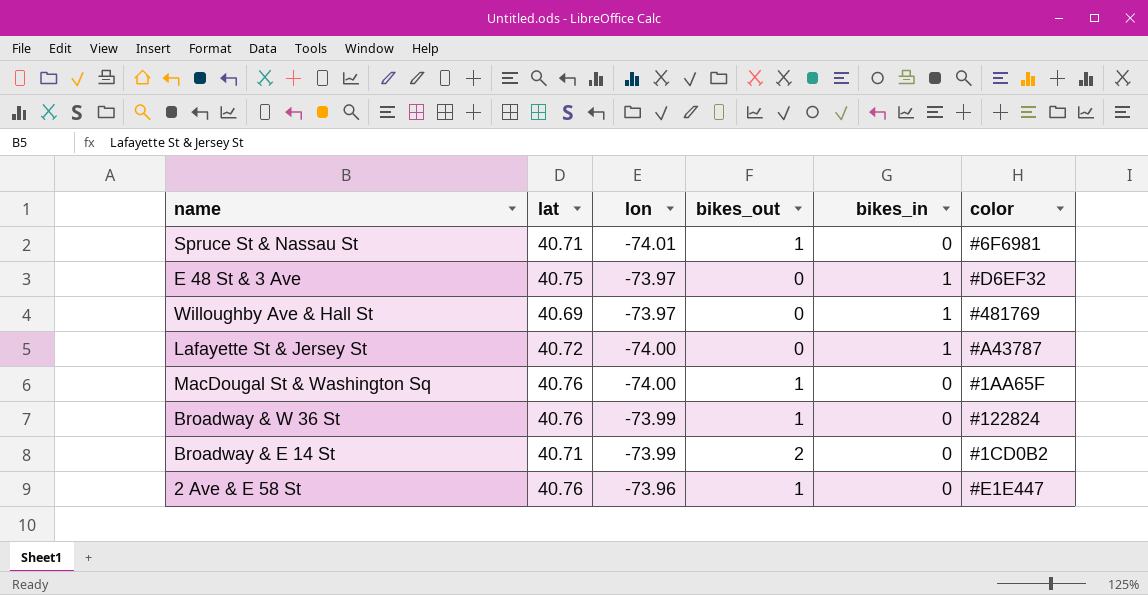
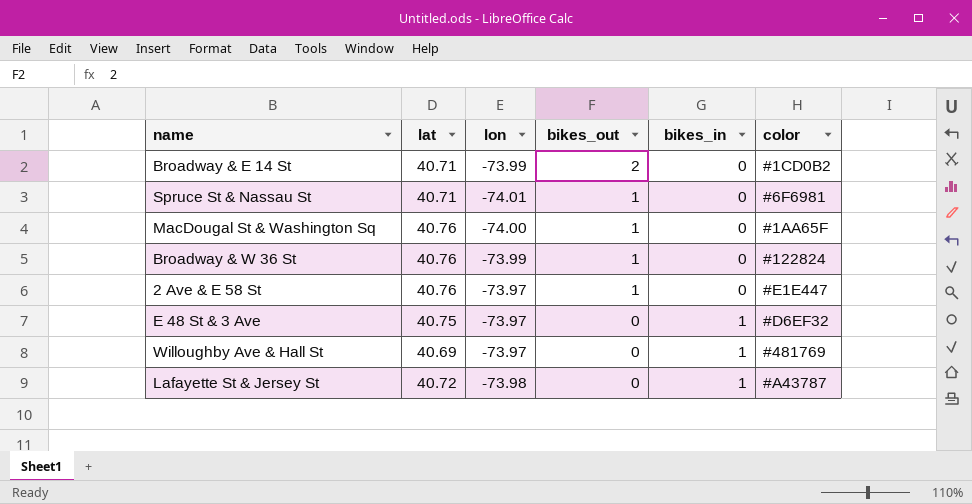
row order: none -> bikes_out descending
2 Ave & E 58 St | lon: -73.96 -> -73.97
Lafayette St & Jersey St | lon: -74.00 -> -73.98

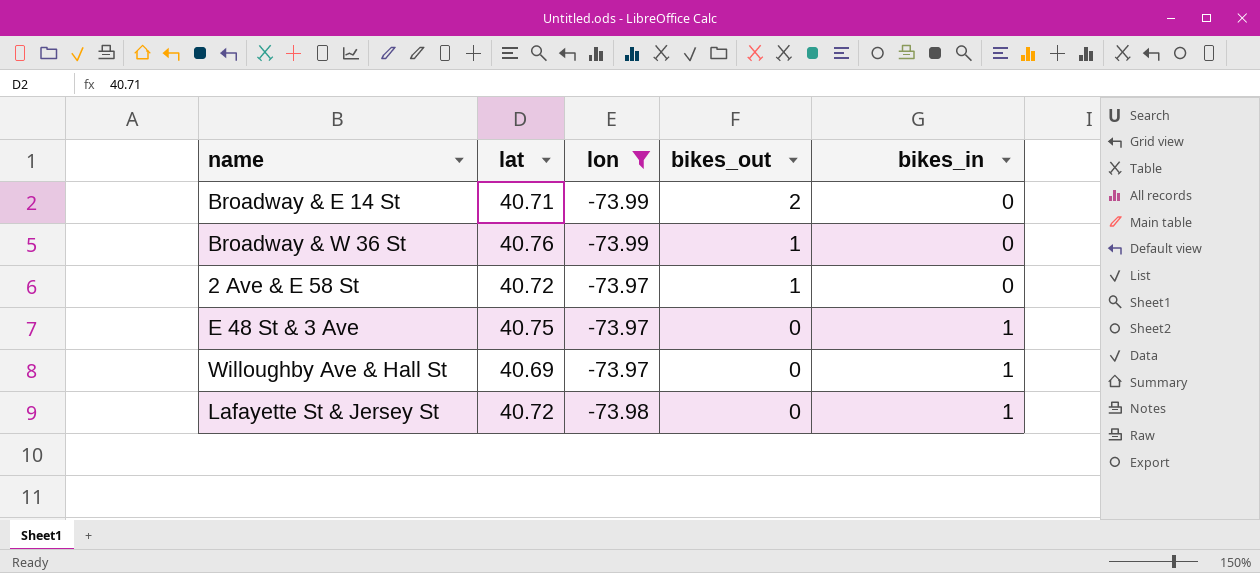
filter: none -> lon >= -73.99
column color | position: 6 -> none
2 Ave & E 58 St | lat: 40.76 -> 40.72

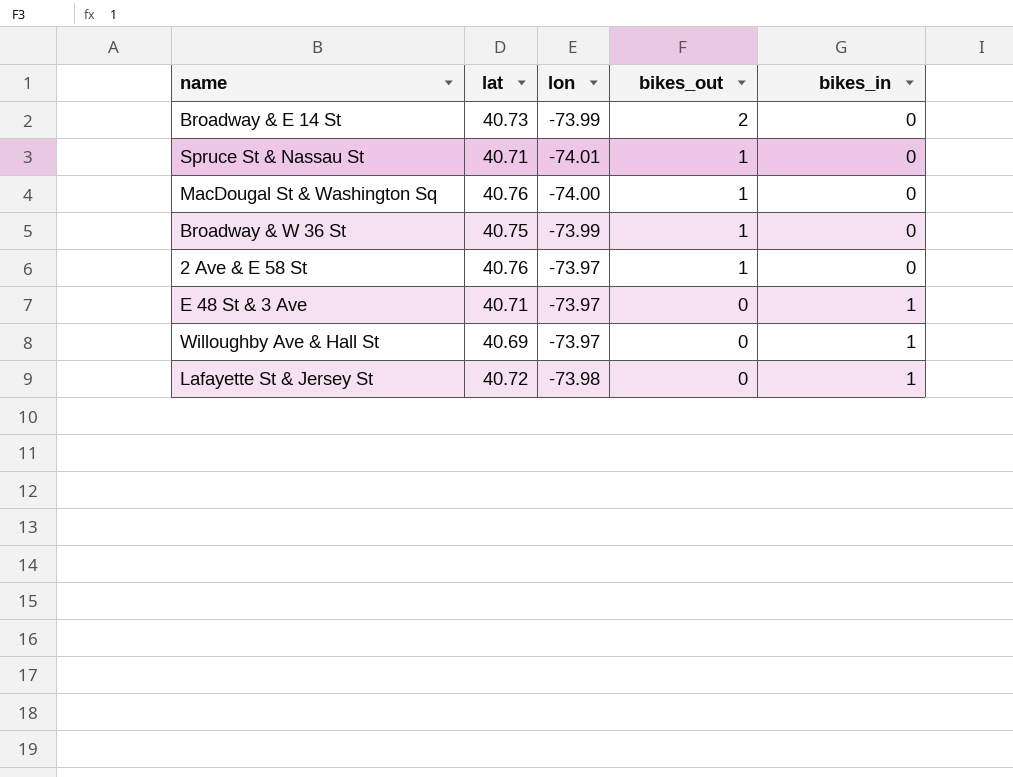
filter: lon >= -73.99 -> none
Broadway & E 14 St | lat: 40.71 -> 40.73
Broadway & W 36 St | lat: 40.76 -> 40.75
2 Ave & E 58 St | lat: 40.72 -> 40.76
E 48 St & 3 Ave | lat: 40.75 -> 40.71

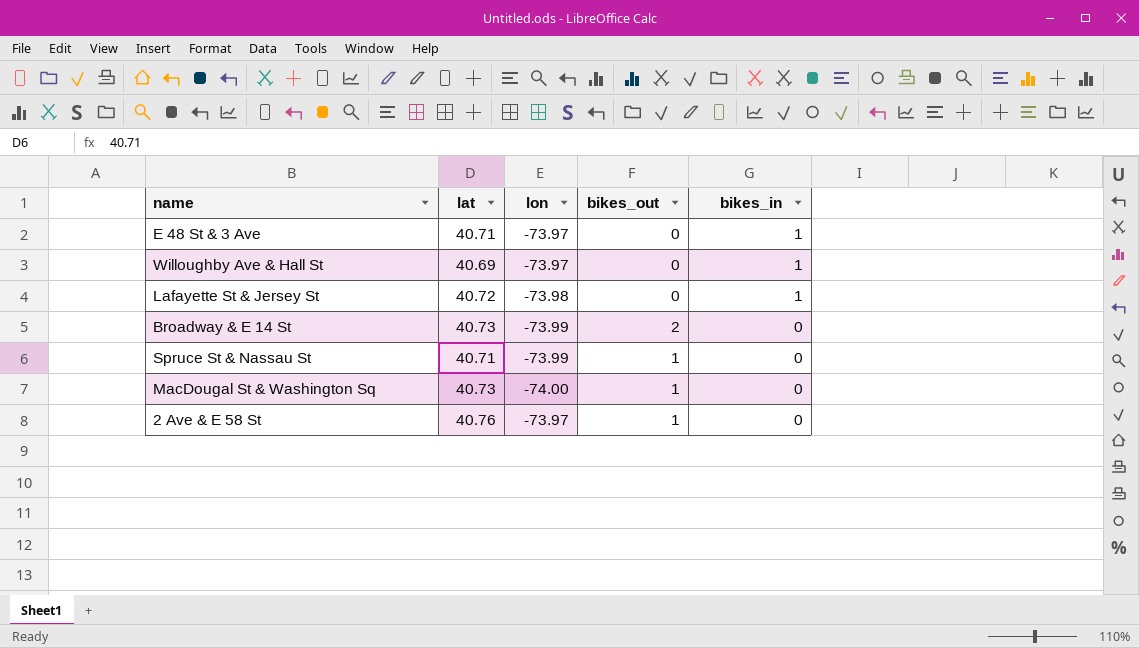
row order: bikes_out descending -> bikes_in descending
row Broadway & W 36 St: 40.75 | -73.99 | 1 | 0 -> none
Spruce St & Nassau St | lon: -74.01 -> -73.99
MacDougal St & Washington Sq | lat: 40.76 -> 40.73

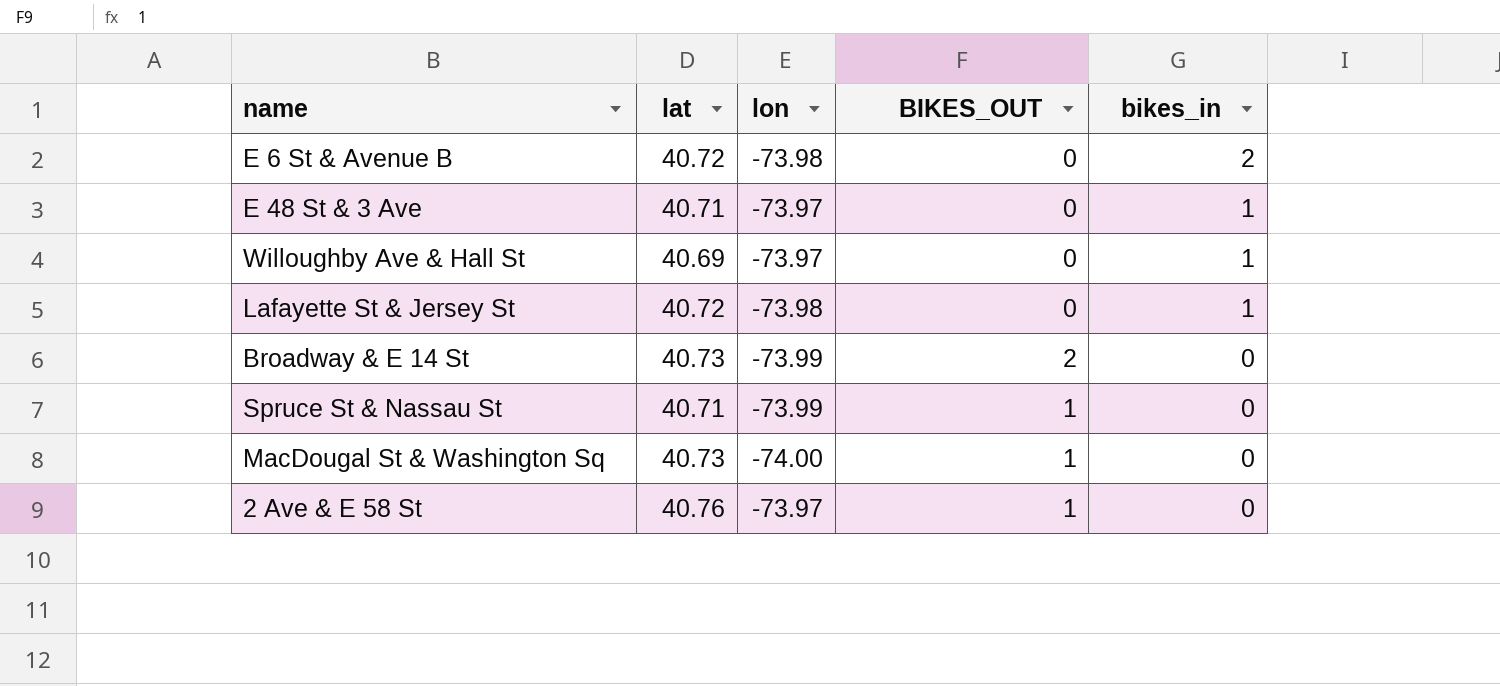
column name: bikes_out -> BIKES_OUT
row E 6 St & Avenue B: none -> 40.72 | -73.98 | 0 | 2

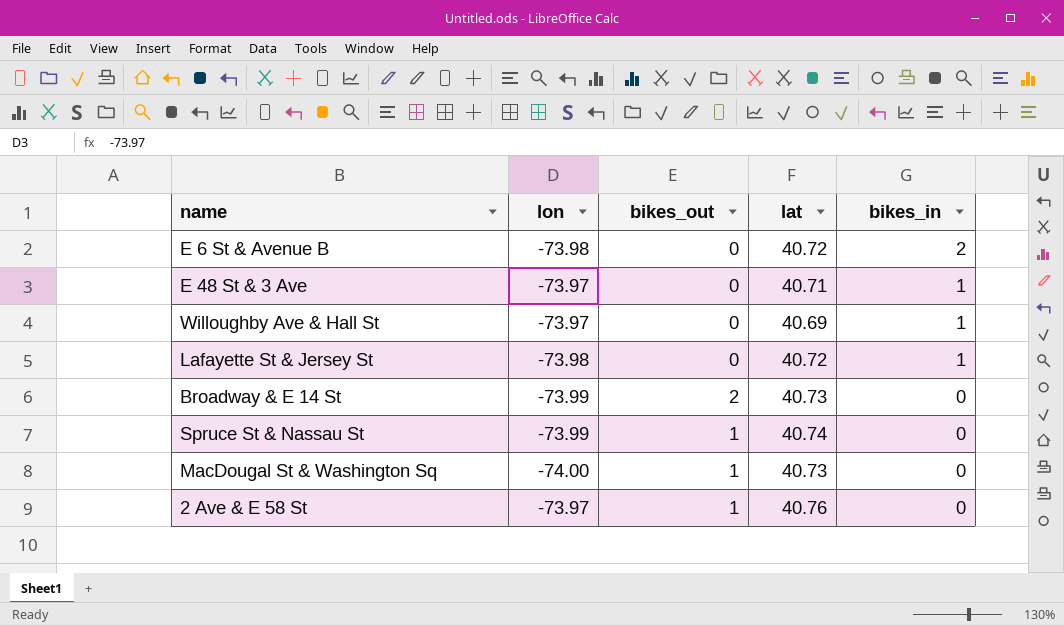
column name: BIKES_OUT -> bikes_out
column lat | position: 2 -> 4
Spruce St & Nassau St | lat: 40.71 -> 40.74

